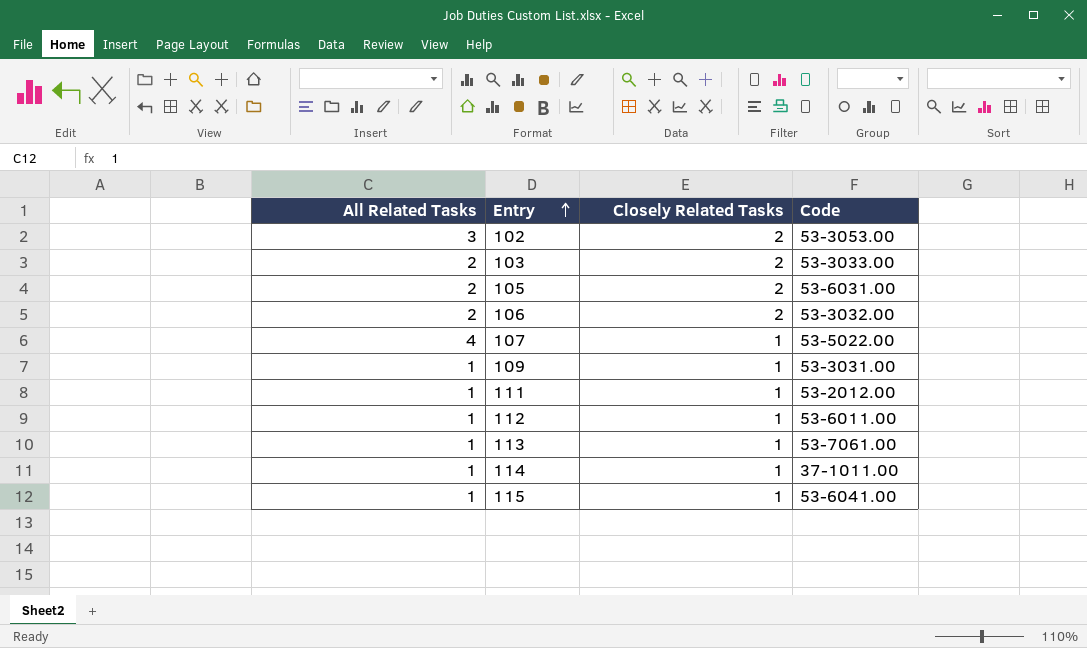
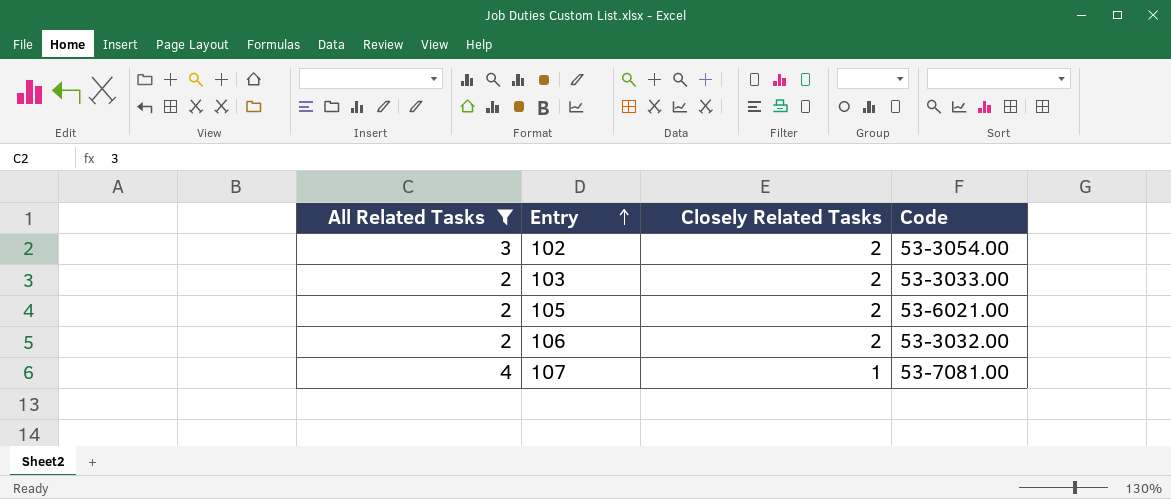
filter: none -> All Related Tasks != 1
102 | Code: 53-3053.00 -> 53-3054.00
105 | Code: 53-6031.00 -> 53-6021.00
107 | Code: 53-5022.00 -> 53-7081.00

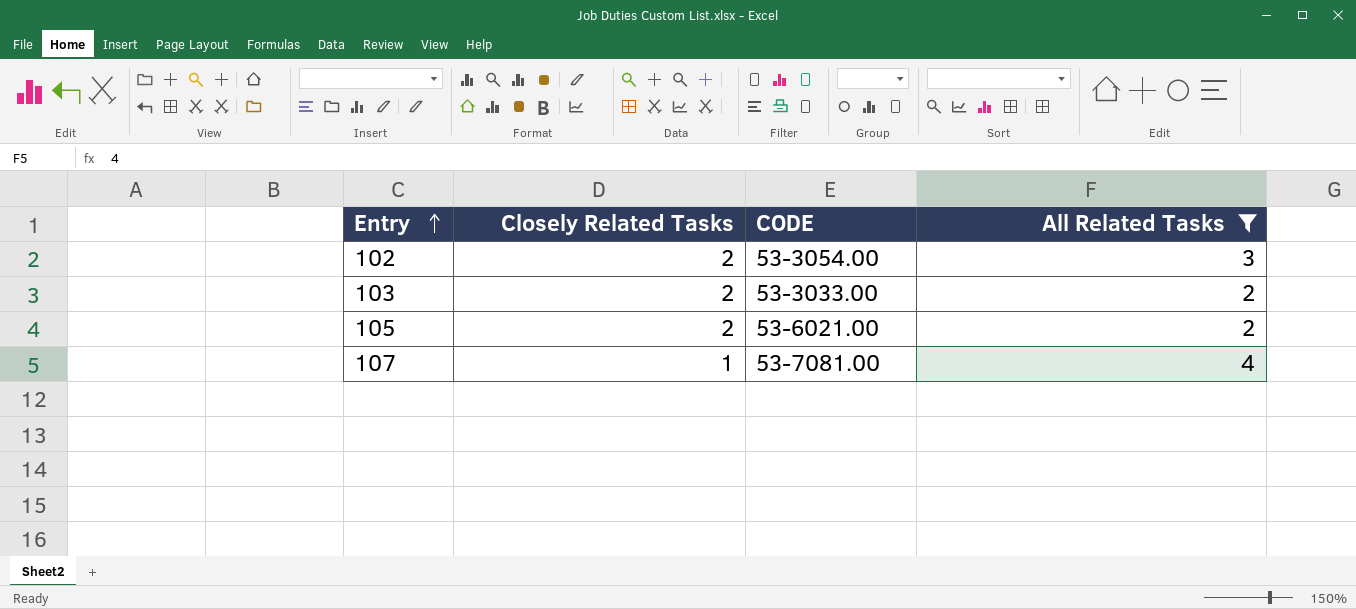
column name: Code -> CODE
column All Related Tasks | position: 1 -> 4
row 106: 2 | 2 | 53-3032.00 -> none

